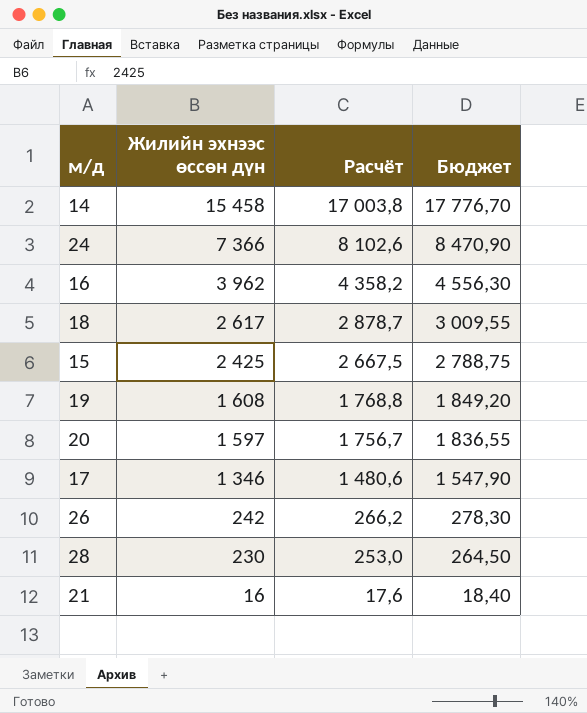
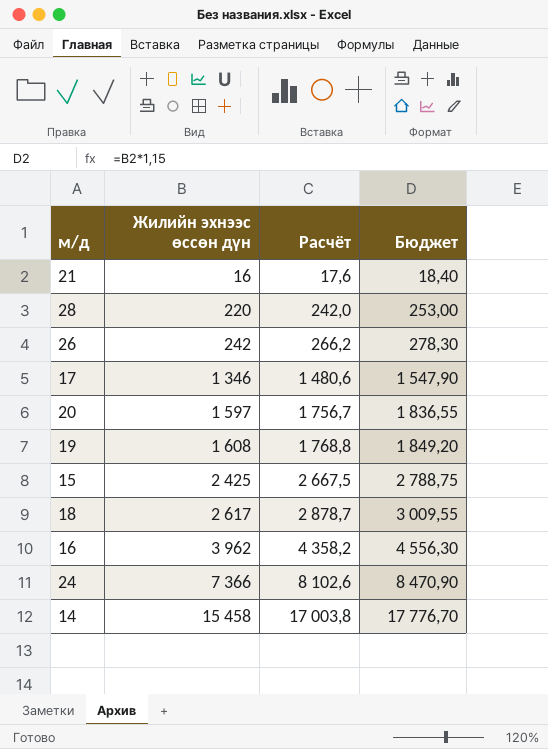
row order: Жилийн эхнээс өссөн дүн descending -> Жилийн эхнээс өссөн дүн ascending
28 | Жилийн эхнээс өссөн дүн: 230 -> 220
28 | Расчёт: 253,0 -> 242,0
28 | Бюджет: 264,50 -> 253,00

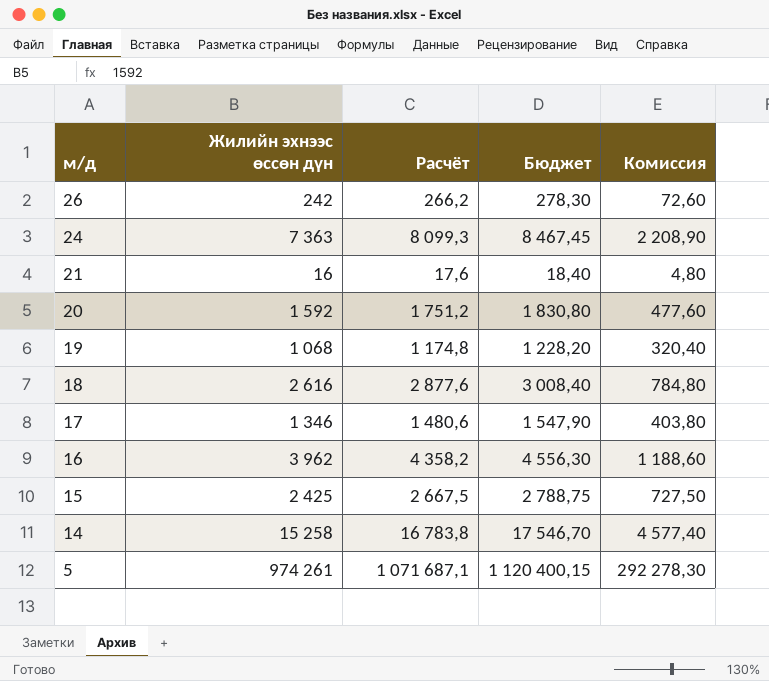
row order: Жилийн эхнээс өссөн дүн ascending -> м/д descending
column Комиссия | formula: none -> [Жилийн эхнээс өссөн дүн] * 0,3
row 28: 220 | 242,0 | 253,00 -> none
24 | Жилийн эхнээс өссөн дүн: 7 366 -> 7 363
24 | Расчёт: 8 102,6 -> 8 099,3
24 | Бюджет: 8 470,90 -> 8 467,45
20 | Жилийн эхнээс өссөн дүн: 1 597 -> 1 592
20 | Расчёт: 1 756,7 -> 1 751,2
20 | Бюджет: 1 836,55 -> 1 830,80
19 | Жилийн эхнээс өссөн дүн: 1 608 -> 1 068
19 | Расчёт: 1 768,8 -> 1 174,8
19 | Бюджет: 1 849,20 -> 1 228,20
18 | Жилийн эхнээс өссөн дүн: 2 617 -> 2 616
18 | Расчёт: 2 878,7 -> 2 877,6
18 | Бюджет: 3 009,55 -> 3 008,40
14 | Жилийн эхнээс өссөн дүн: 15 458 -> 15 258
14 | Расчёт: 17 003,8 -> 16 783,8
14 | Бюджет: 17 776,70 -> 17 546,70
row 5: none -> 974 261 | 1 071 687,1 | 1 120 400,15 | 292 278,30

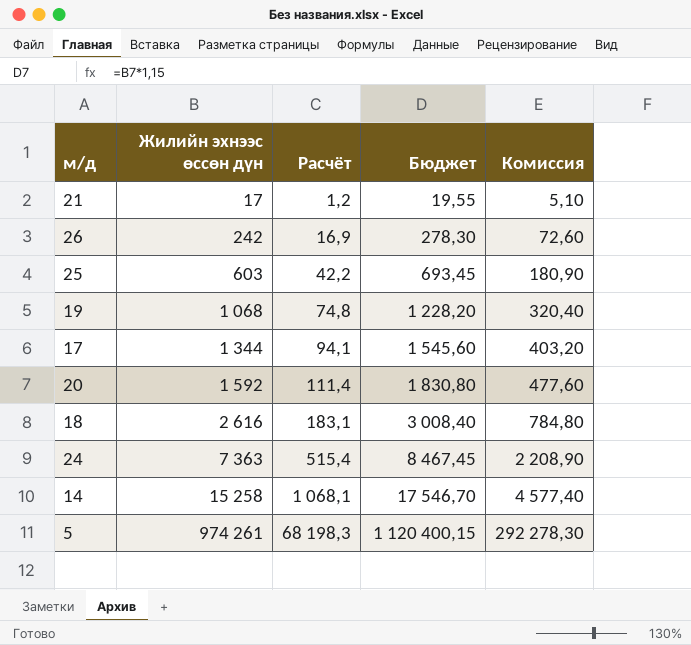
row order: м/д descending -> Жилийн эхнээс өссөн дүн ascending
column Расчёт | formula: [Жилийн эхнээс өссөн дүн] * 1,1 -> [Жилийн эхнээс өссөн дүн] * 0,07
row 16: 3 962 | 4 358,2 | 4 556,30 | 1 188,60 -> none
row 15: 2 425 | 2 667,5 | 2 788,75 | 727,50 -> none
21 | Жилийн эхнээс өссөн дүн: 16 -> 17
21 | Бюджет: 18,40 -> 19,55
21 | Комиссия: 4,80 -> 5,10
row 25: none -> 603 | 42,2 | 693,45 | 180,90
17 | Жилийн эхнээс өссөн дүн: 1 346 -> 1 344
17 | Бюджет: 1 547,90 -> 1 545,60
17 | Комиссия: 403,80 -> 403,20

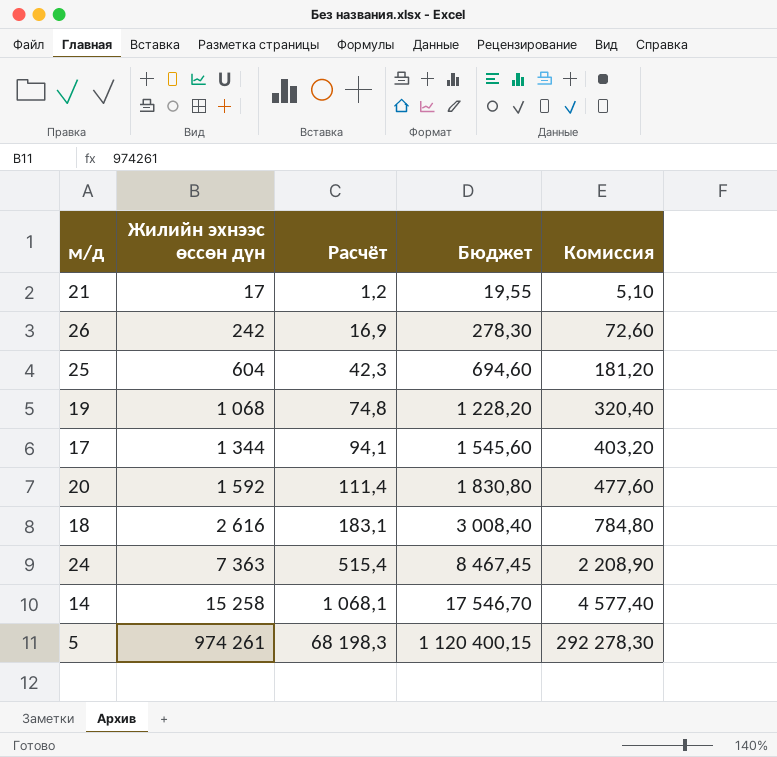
25 | Жилийн эхнээс өссөн дүн: 603 -> 604
25 | Расчёт: 42,2 -> 42,3
25 | Бюджет: 693,45 -> 694,60
25 | Комиссия: 180,90 -> 181,20

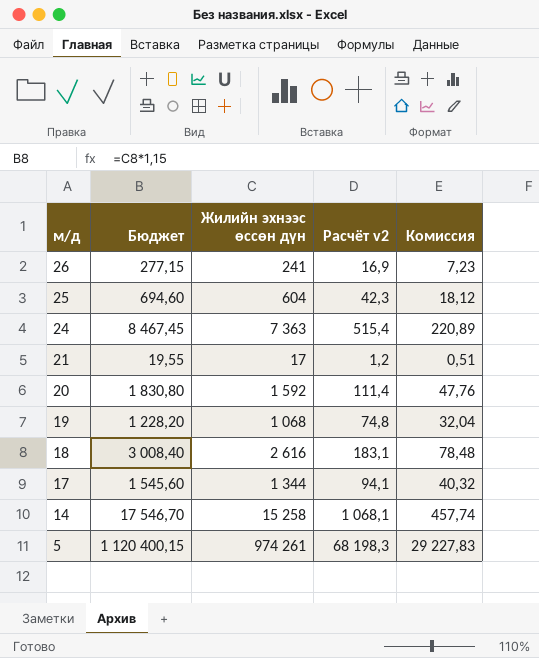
row order: Жилийн эхнээс өссөн дүн ascending -> м/д descending
column Бюджет | position: 4 -> 2
column name: Расчёт -> Расчёт v2
column Комиссия | formula: [Жилийн эхнээс өссөн дүн] * 0,3 -> [Жилийн эхнээс өссөн дүн] * 0,03
26 | Бюджет: 278,30 -> 277,15
26 | Жилийн эхнээс өссөн дүн: 242 -> 241

